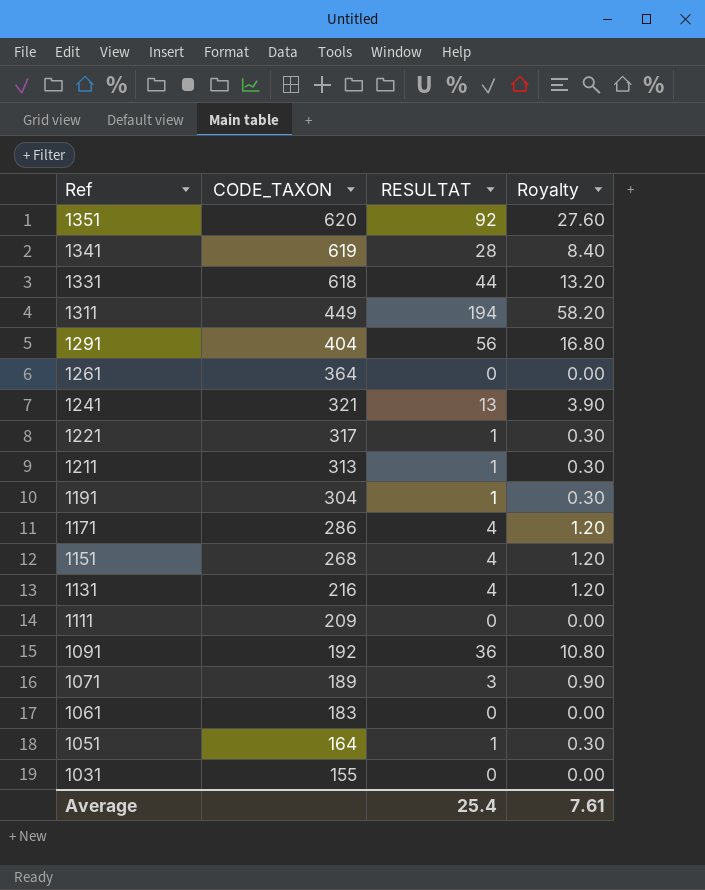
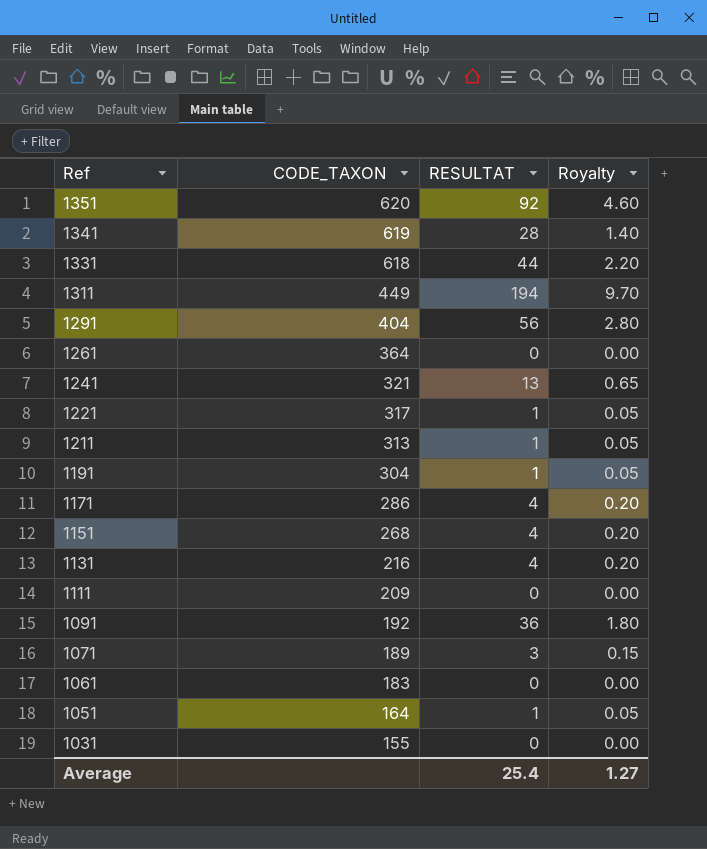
column Royalty | formula: [RESULTAT] * 0.3 -> [RESULTAT] * 0.05
Average | Royalty: 7.61 -> 1.27

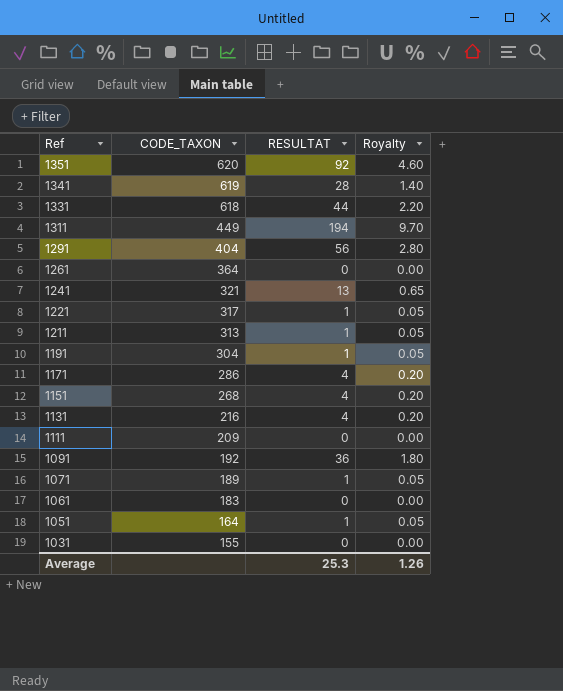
1071 | RESULTAT: 3 -> 1
1071 | Royalty: 0.15 -> 0.05
Average | RESULTAT: 25.4 -> 25.3
Average | Royalty: 1.27 -> 1.26

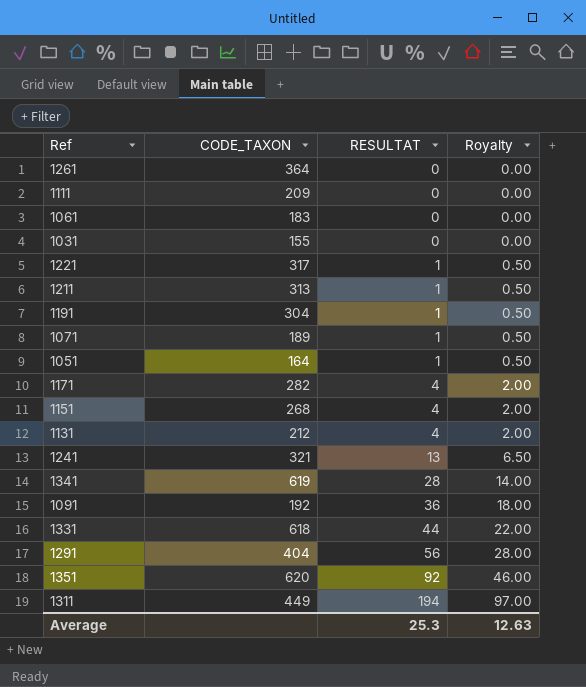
row order: Ref descending -> RESULTAT ascending
column Royalty | formula: [RESULTAT] * 0.05 -> [RESULTAT] * 0.5
1171 | CODE_TAXON: 286 -> 282
1131 | CODE_TAXON: 216 -> 212
Average | Royalty: 1.26 -> 12.63

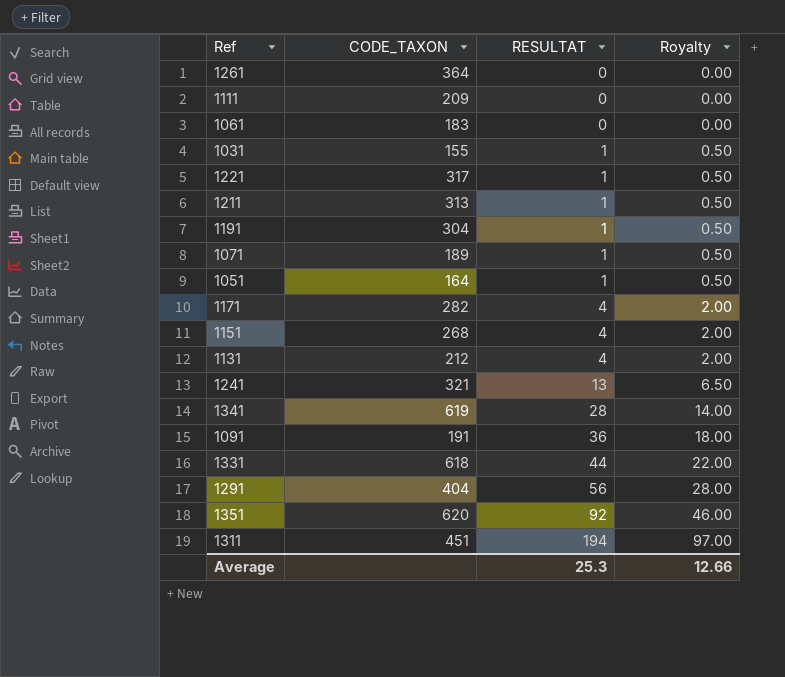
1031 | RESULTAT: 0 -> 1
1031 | Royalty: 0.00 -> 0.50
1091 | CODE_TAXON: 192 -> 191
1311 | CODE_TAXON: 449 -> 451
Average | Royalty: 12.63 -> 12.66

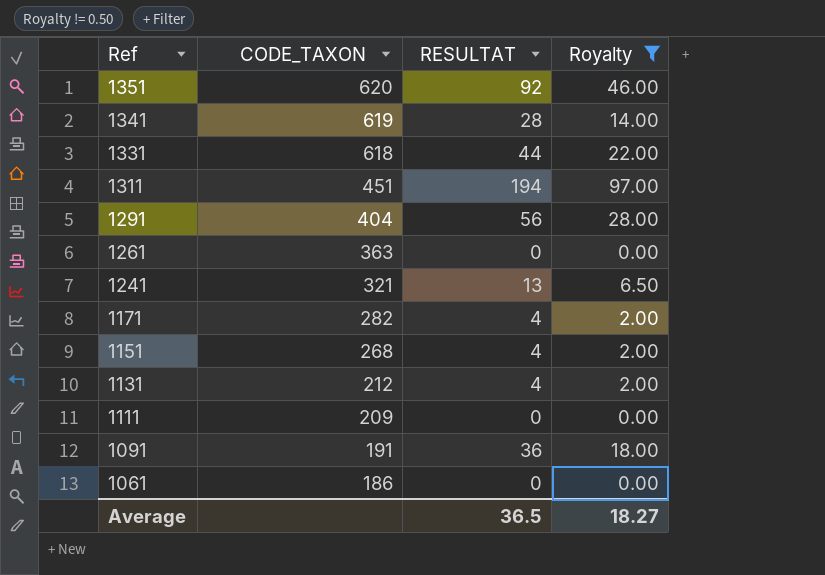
filter: none -> Royalty != 0.50
row order: RESULTAT ascending -> Ref descending
1261 | CODE_TAXON: 364 -> 363
1061 | CODE_TAXON: 183 -> 186
Average | RESULTAT: 25.3 -> 36.5
Average | Royalty: 12.66 -> 18.27

